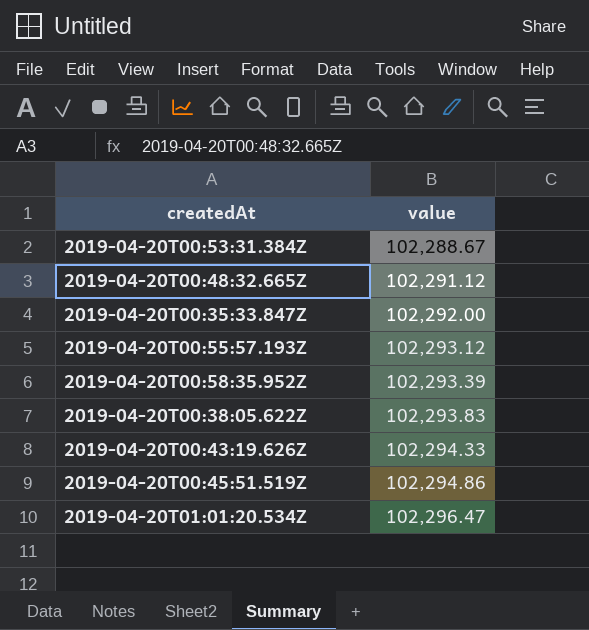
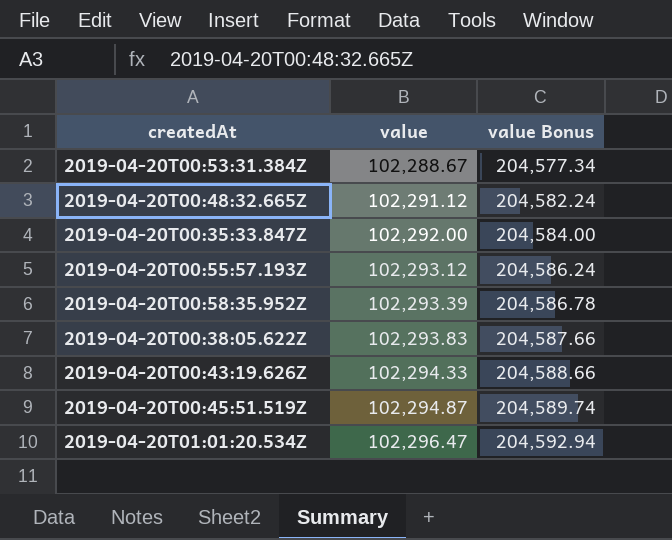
column value Bonus | formula: none -> [value] * 2
2019-04-20T00:45:51.519Z | value: 102,294.86 -> 102,294.87

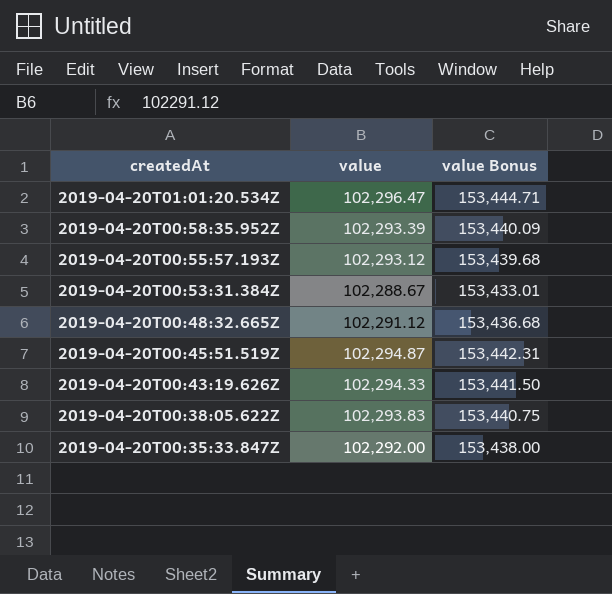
row order: value ascending -> createdAt descending
column value Bonus | formula: [value] * 2 -> [value] * 1.5

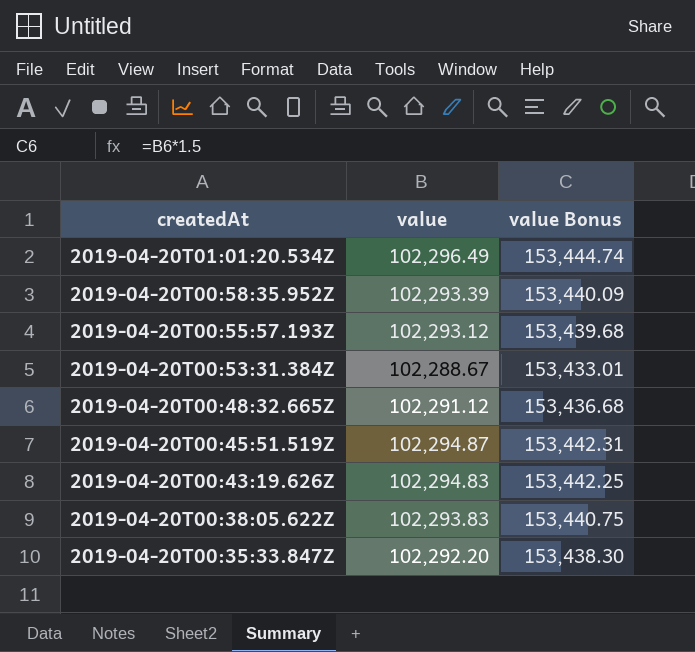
2019-04-20T01:01:20.534Z | value: 102,296.47 -> 102,296.49
2019-04-20T01:01:20.534Z | value Bonus: 153,444.71 -> 153,444.74
2019-04-20T00:43:19.626Z | value: 102,294.33 -> 102,294.83
2019-04-20T00:43:19.626Z | value Bonus: 153,441.50 -> 153,442.25
2019-04-20T00:35:33.847Z | value: 102,292.00 -> 102,292.20
2019-04-20T00:35:33.847Z | value Bonus: 153,438.00 -> 153,438.30

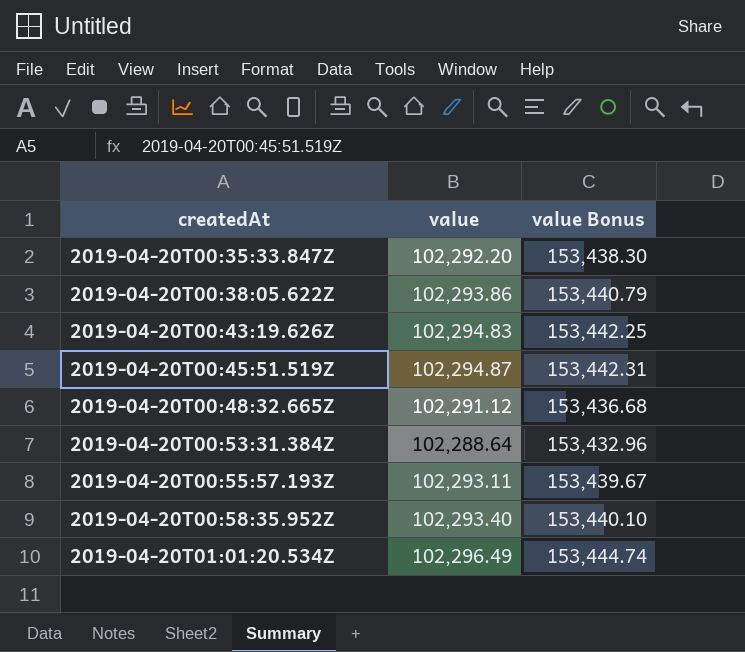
row order: createdAt descending -> createdAt ascending
2019-04-20T00:38:05.622Z | value: 102,293.83 -> 102,293.86
2019-04-20T00:38:05.622Z | value Bonus: 153,440.75 -> 153,440.79
2019-04-20T00:53:31.384Z | value: 102,288.67 -> 102,288.64
2019-04-20T00:53:31.384Z | value Bonus: 153,433.01 -> 153,432.96
2019-04-20T00:55:57.193Z | value: 102,293.12 -> 102,293.11
2019-04-20T00:55:57.193Z | value Bonus: 153,439.68 -> 153,439.67
2019-04-20T00:58:35.952Z | value: 102,293.39 -> 102,293.40
2019-04-20T00:58:35.952Z | value Bonus: 153,440.09 -> 153,440.10

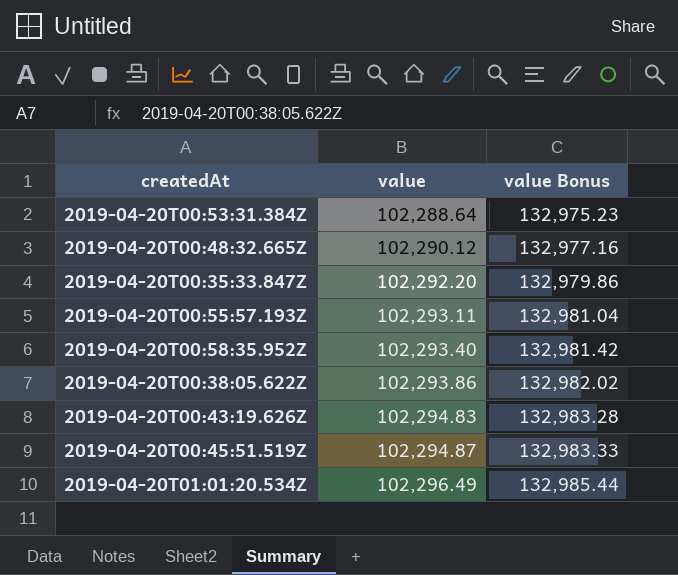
row order: createdAt ascending -> value ascending
column value Bonus | formula: [value] * 1.5 -> [value] * 1.3
2019-04-20T00:48:32.665Z | value: 102,291.12 -> 102,290.12

